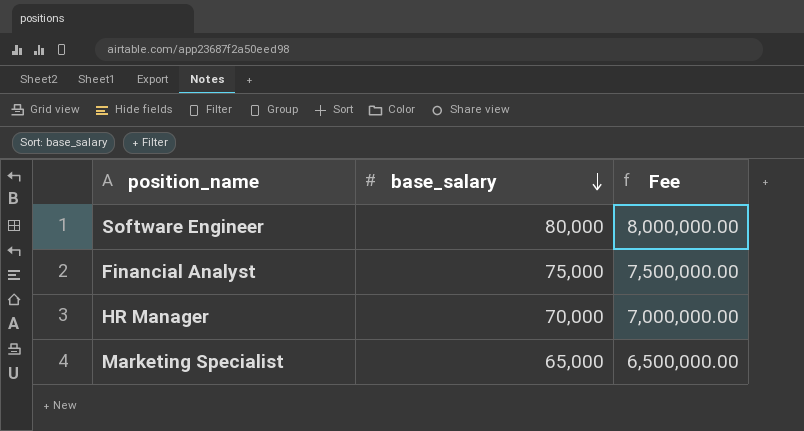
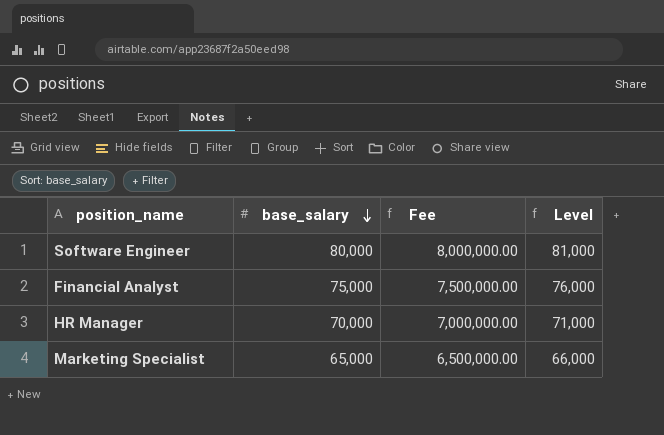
column Level | formula: none -> [base_salary] + 1000

